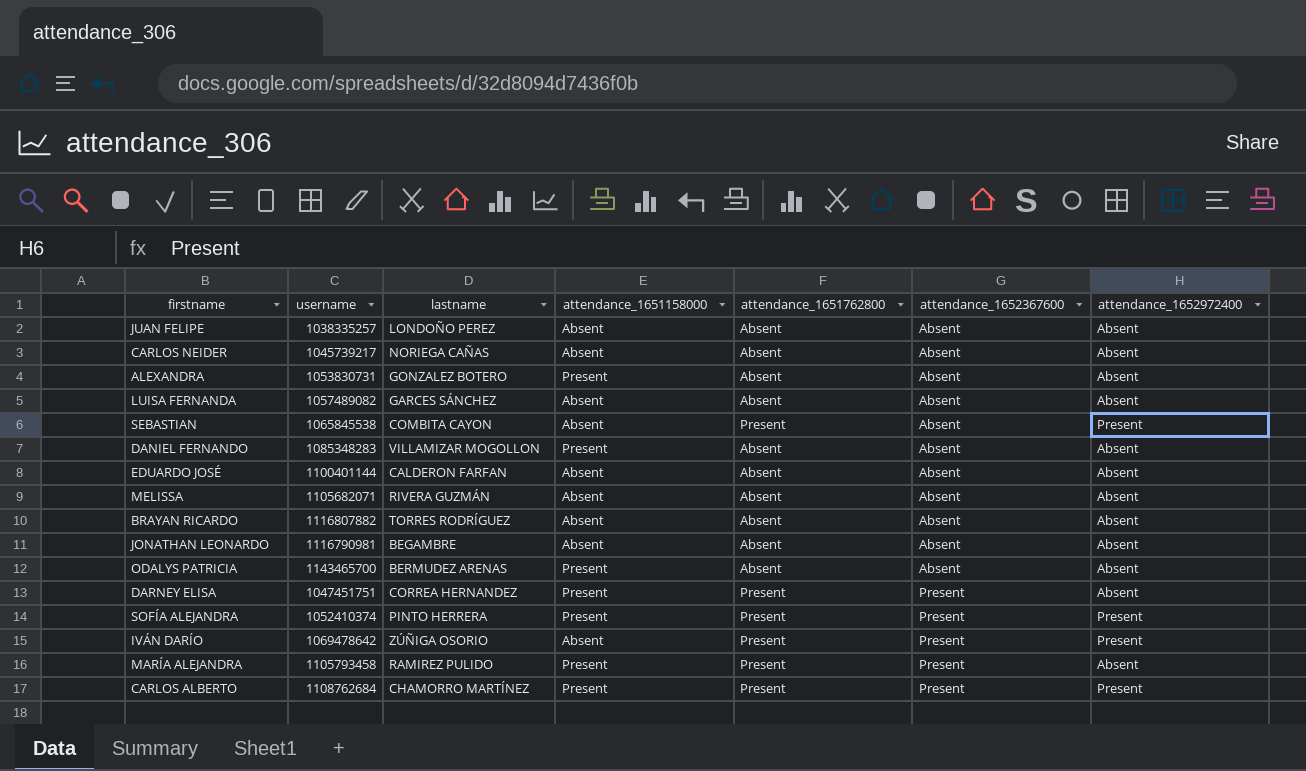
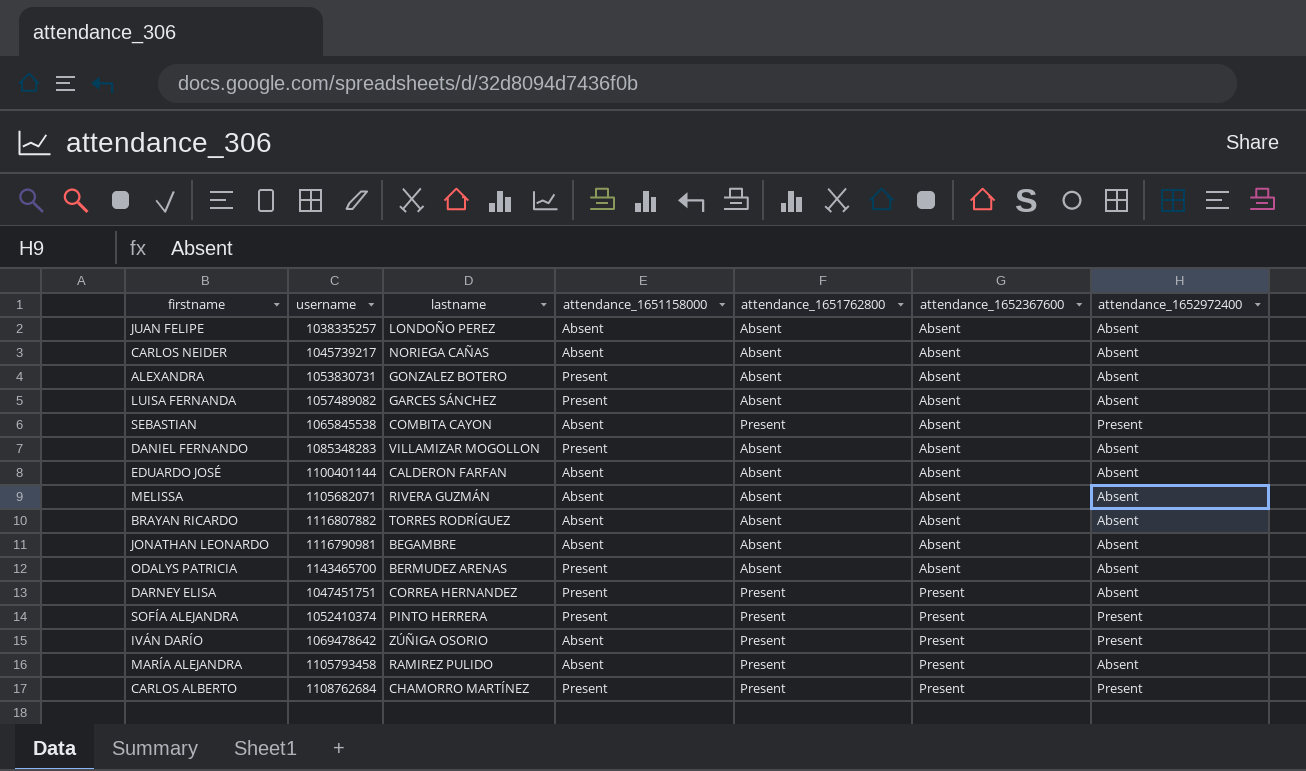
LUISA FERNANDA | attendance_1651158000: Absent -> Present
MARÍA ALEJANDRA | attendance_1651158000: Present -> Absent

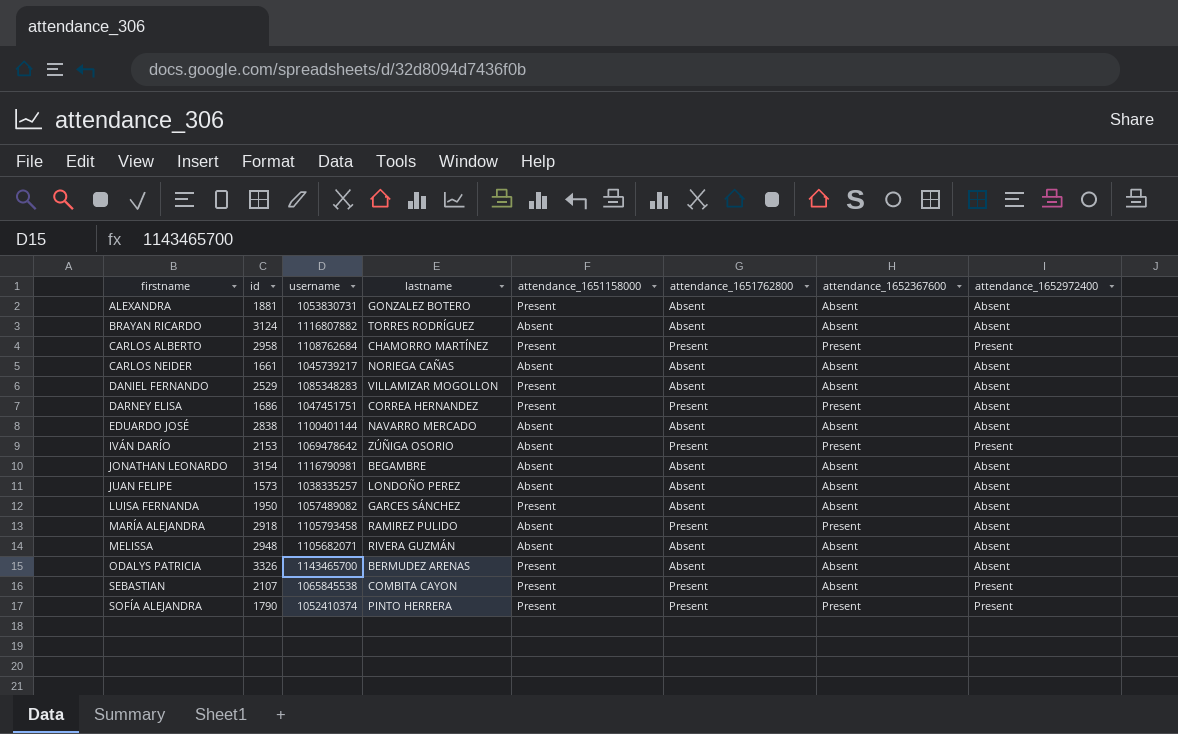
row order: attendance_1652367600 ascending -> firstname ascending
column id | position: none -> 2
EDUARDO JOSÉ | lastname: CALDERON FARFAN -> NAVARRO MERCADO
SEBASTIAN | attendance_1651158000: Absent -> Present

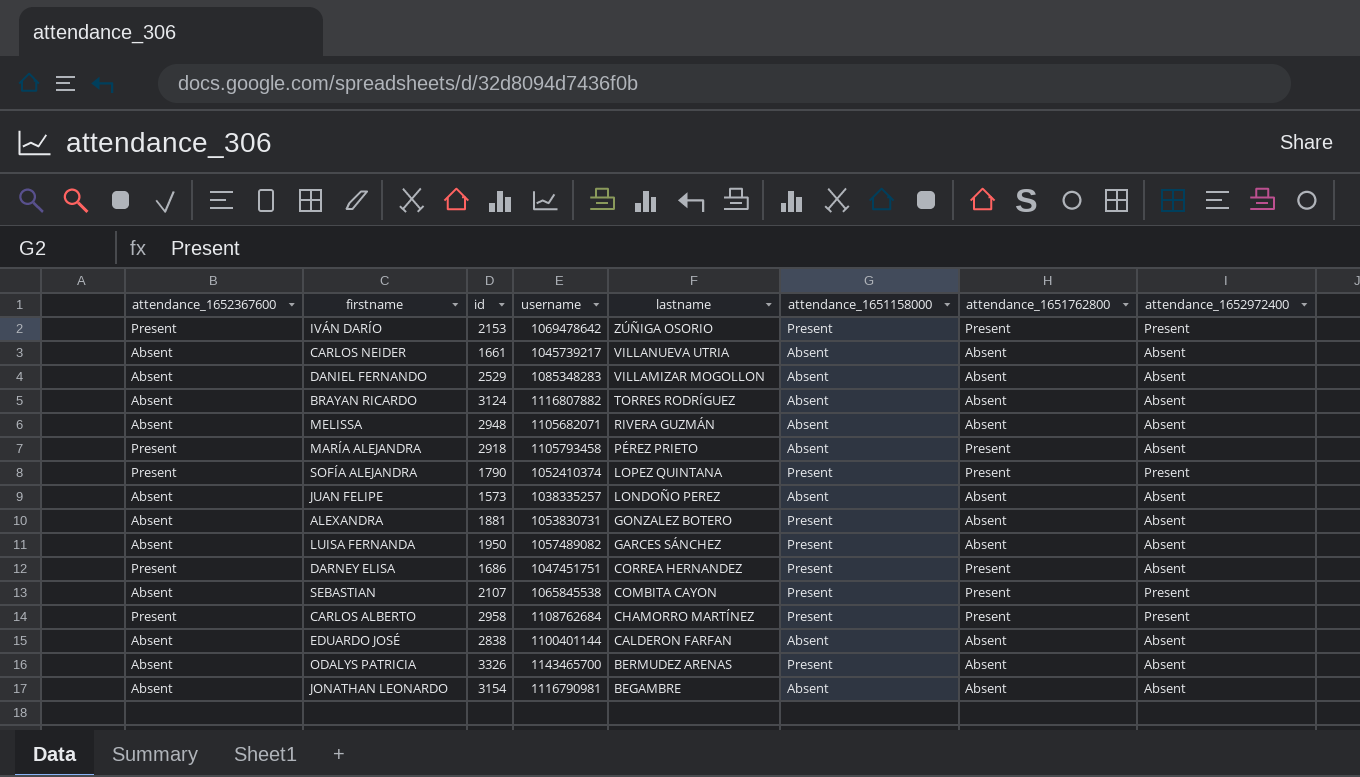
row order: firstname ascending -> lastname descending
column attendance_1652367600 | position: 7 -> 1
IVÁN DARÍO | attendance_1651158000: Absent -> Present
CARLOS NEIDER | lastname: NORIEGA CAÑAS -> VILLANUEVA UTRIA
DANIEL FERNANDO | attendance_1651158000: Present -> Absent
MARÍA ALEJANDRA | lastname: RAMIREZ PULIDO -> PÉREZ PRIETO
SOFÍA ALEJANDRA | lastname: PINTO HERRERA -> LOPEZ QUINTANA
EDUARDO JOSÉ | lastname: NAVARRO MERCADO -> CALDERON FARFAN

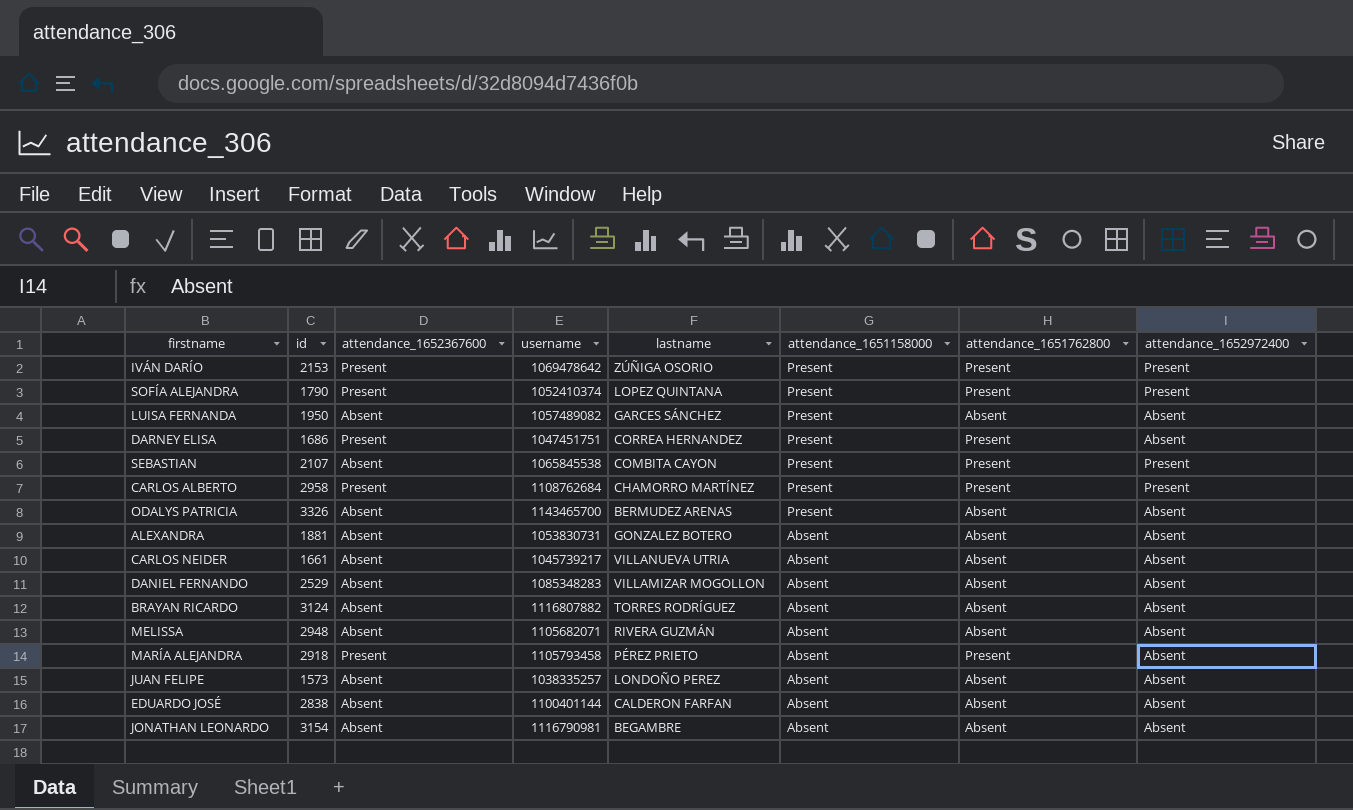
row order: lastname descending -> attendance_1651158000 descending
column attendance_1652367600 | position: 1 -> 3
ALEXANDRA | attendance_1651158000: Present -> Absent

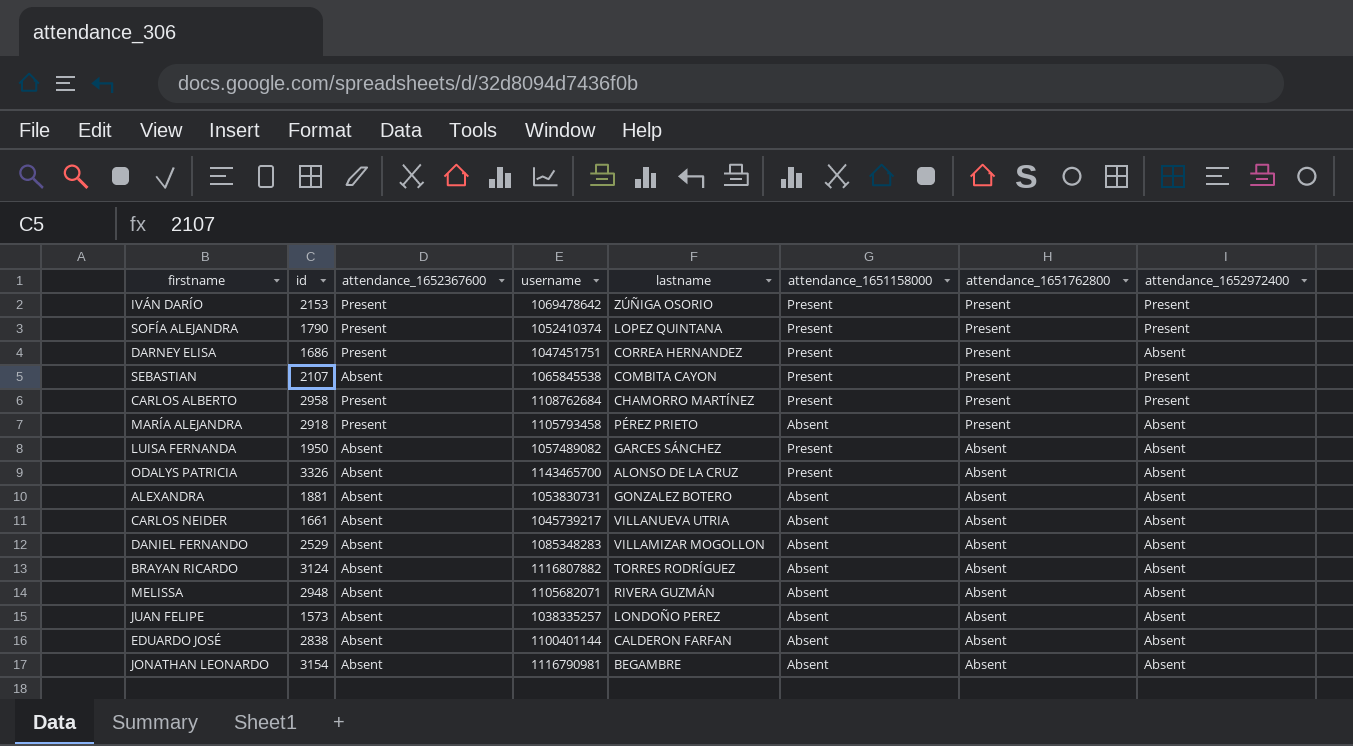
row order: attendance_1651158000 descending -> attendance_1651762800 descending
ODALYS PATRICIA | lastname: BERMUDEZ ARENAS -> ALONSO DE LA CRUZ

